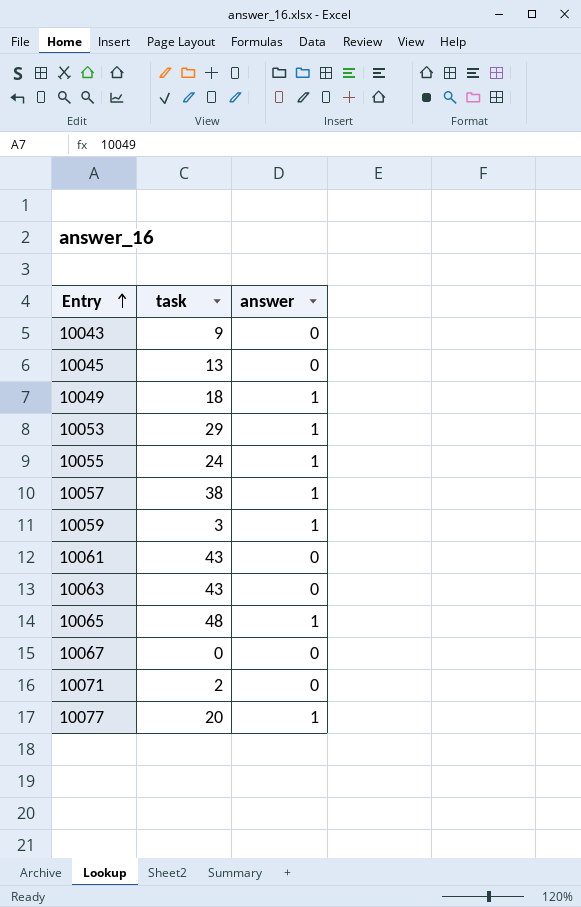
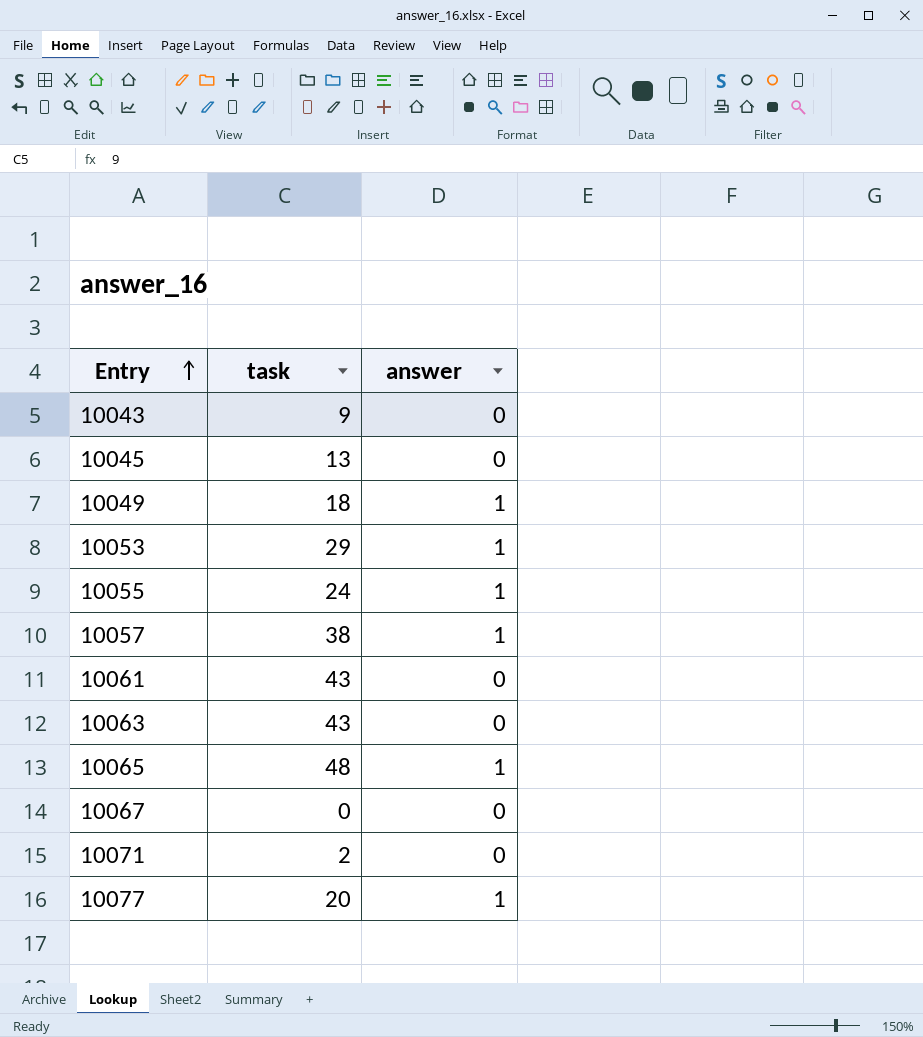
row 10059: 3 | 1 -> none

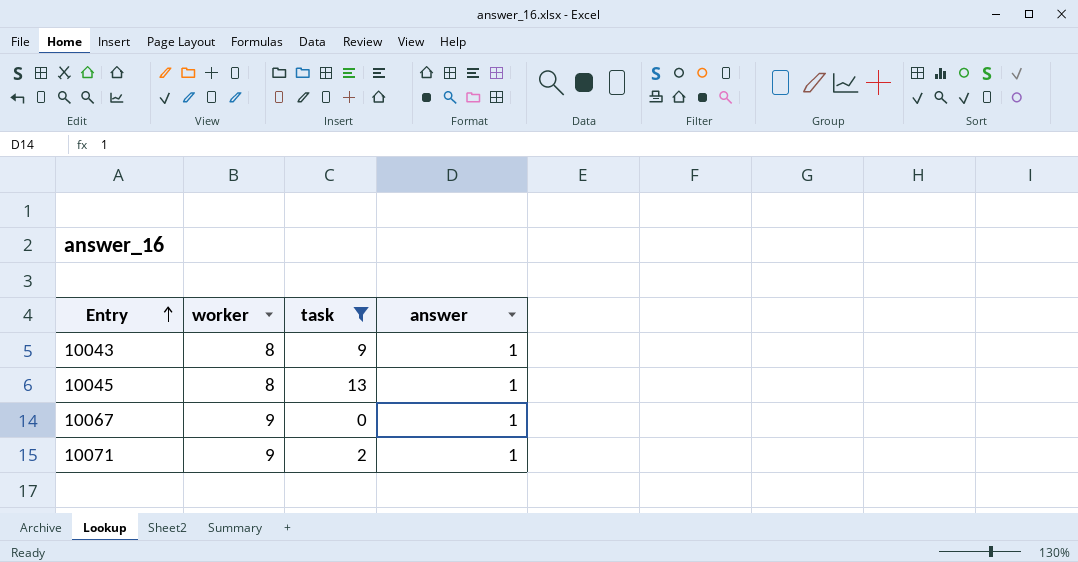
filter: none -> task <= 13
column worker | position: none -> 2
10043 | answer: 0 -> 1
10045 | answer: 0 -> 1
10067 | answer: 0 -> 1
10071 | answer: 0 -> 1

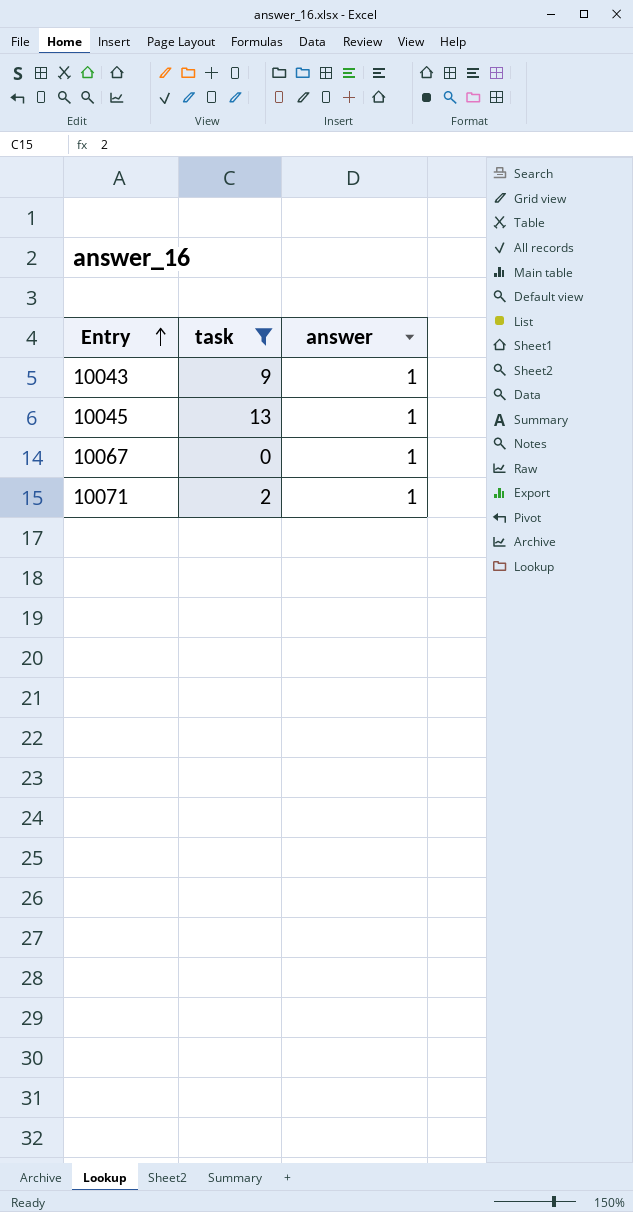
column worker | position: 2 -> none

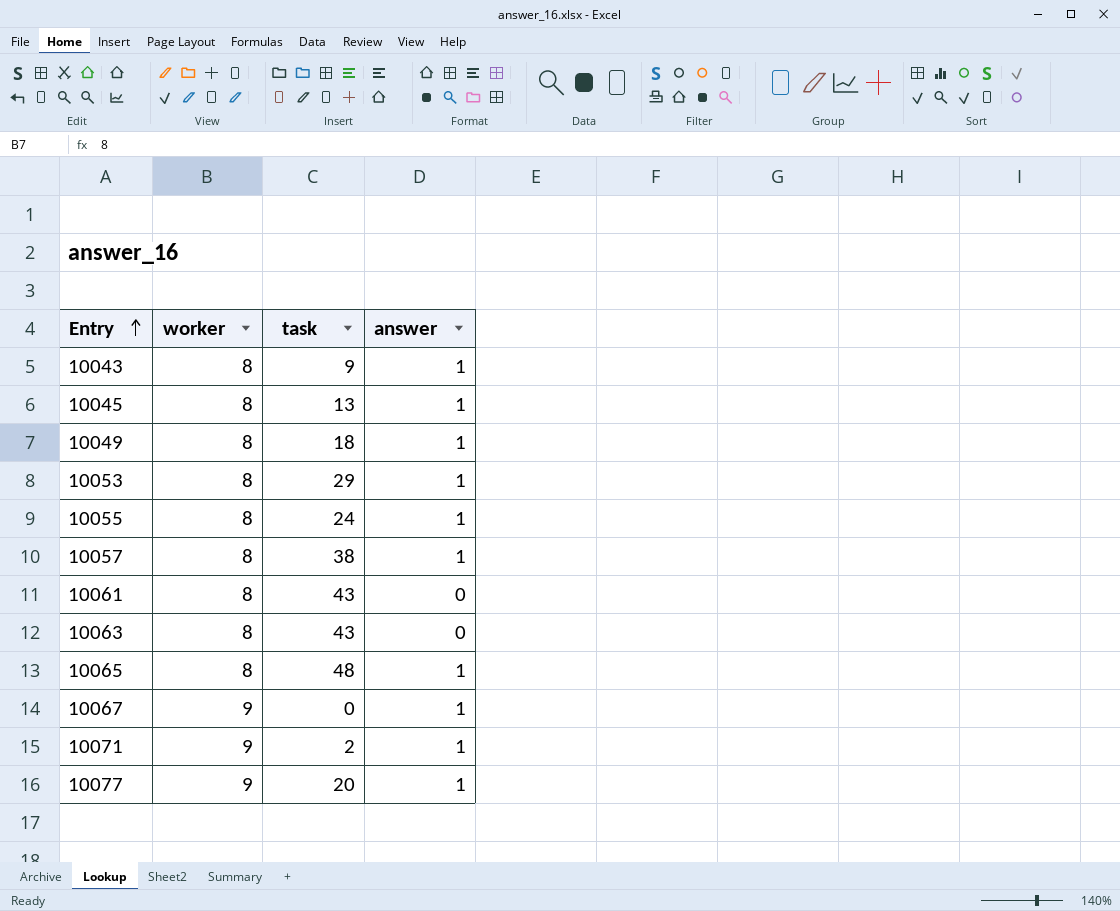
filter: task <= 13 -> none
column worker | position: none -> 2

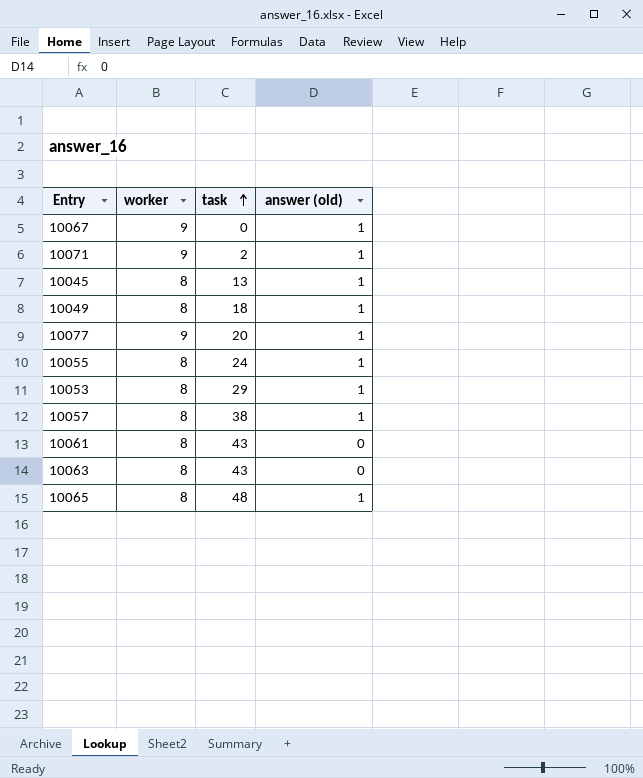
row order: Entry ascending -> task ascending
column name: answer -> answer (old)
row 10043: 8 | 9 | 1 -> none

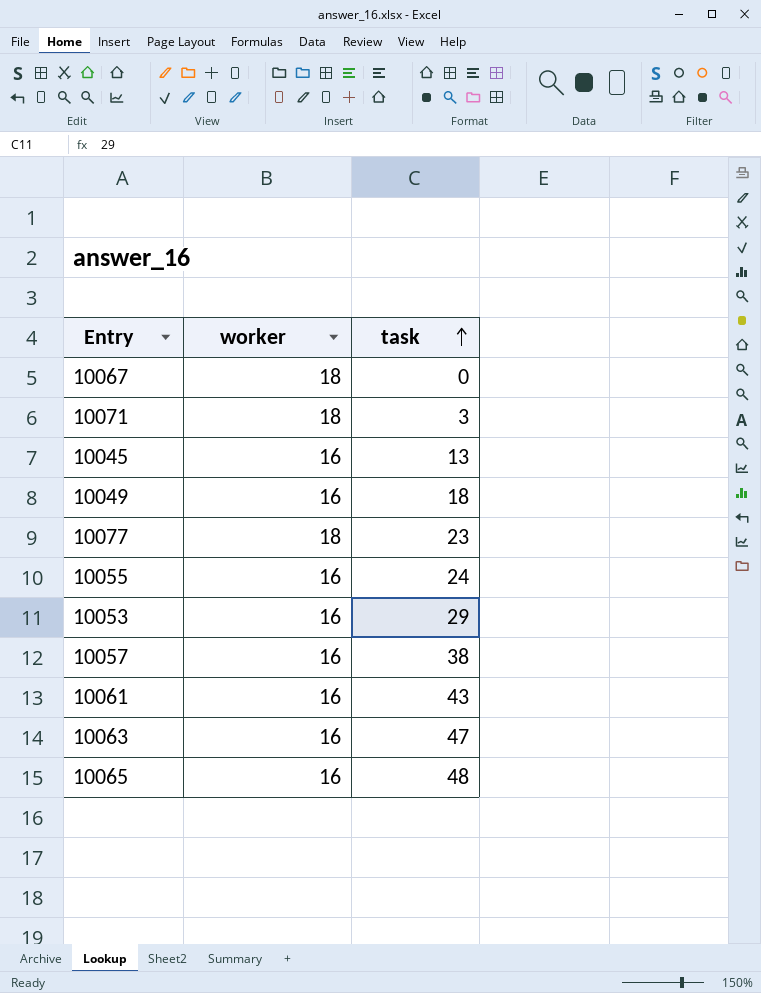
column answer (old) | position: 4 -> none
10067 | worker: 9 -> 18
10071 | worker: 9 -> 18
10071 | task: 2 -> 3
10045 | worker: 8 -> 16
10049 | worker: 8 -> 16
10077 | worker: 9 -> 18
10077 | task: 20 -> 23
10055 | worker: 8 -> 16
10053 | worker: 8 -> 16
10057 | worker: 8 -> 16
10061 | worker: 8 -> 16
10063 | worker: 8 -> 16
10063 | task: 43 -> 47
10065 | worker: 8 -> 16

